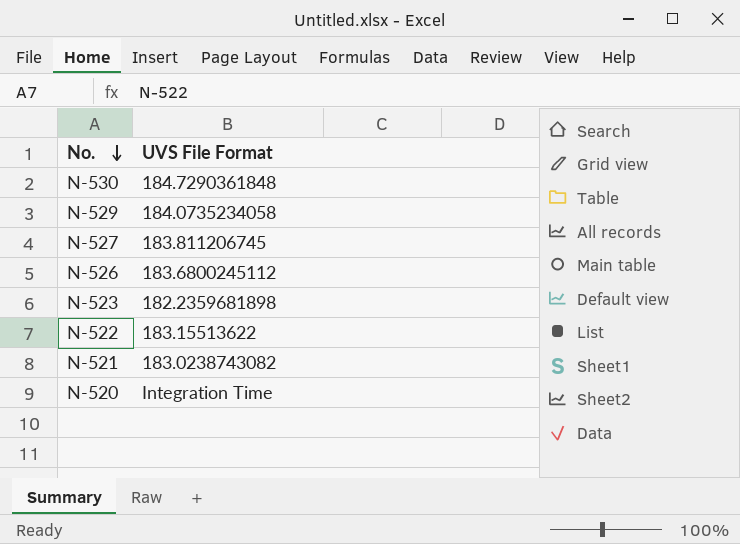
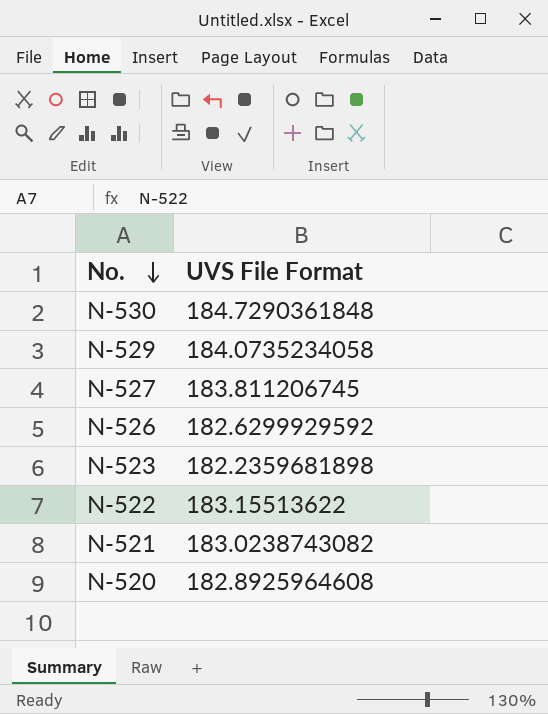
N-526 | UVS File Format: 183.6800245112 -> 182.6299929592
N-520 | UVS File Format: Integration Time -> 182.8925964608

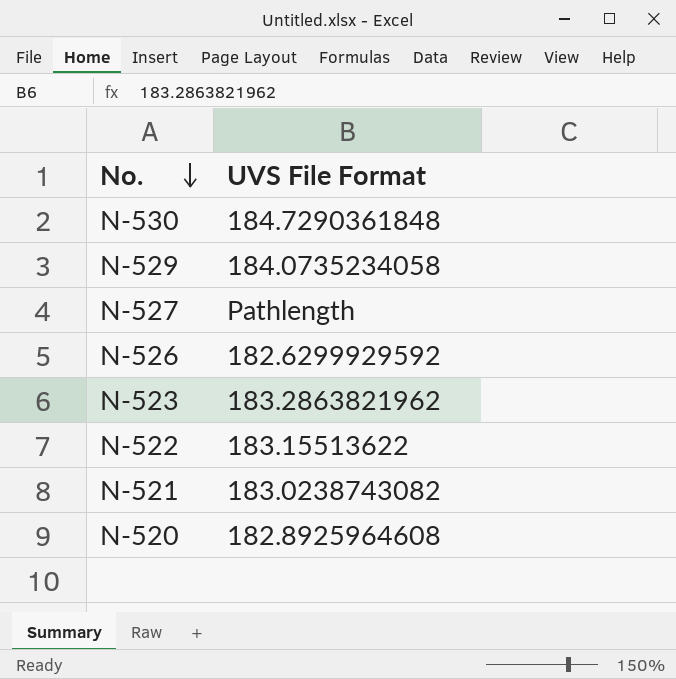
N-527 | UVS File Format: 183.811206745 -> Pathlength
N-523 | UVS File Format: 182.2359681898 -> 183.2863821962

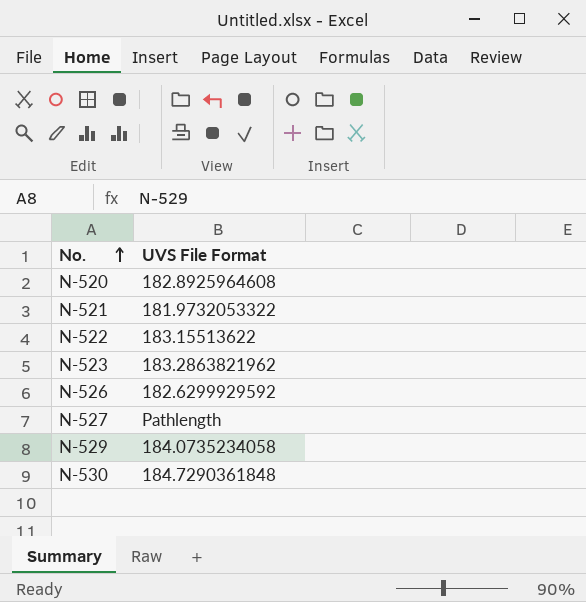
row order: No. descending -> No. ascending
N-521 | UVS File Format: 183.0238743082 -> 181.9732053322

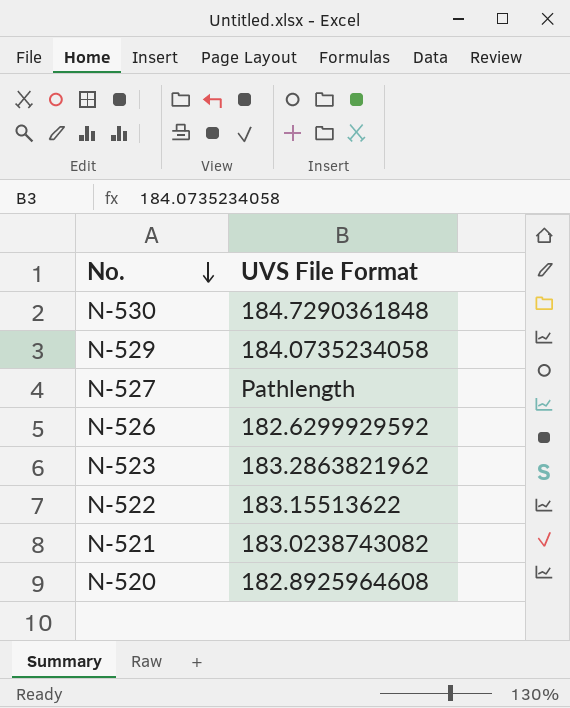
row order: No. ascending -> No. descending
N-521 | UVS File Format: 181.9732053322 -> 183.0238743082

